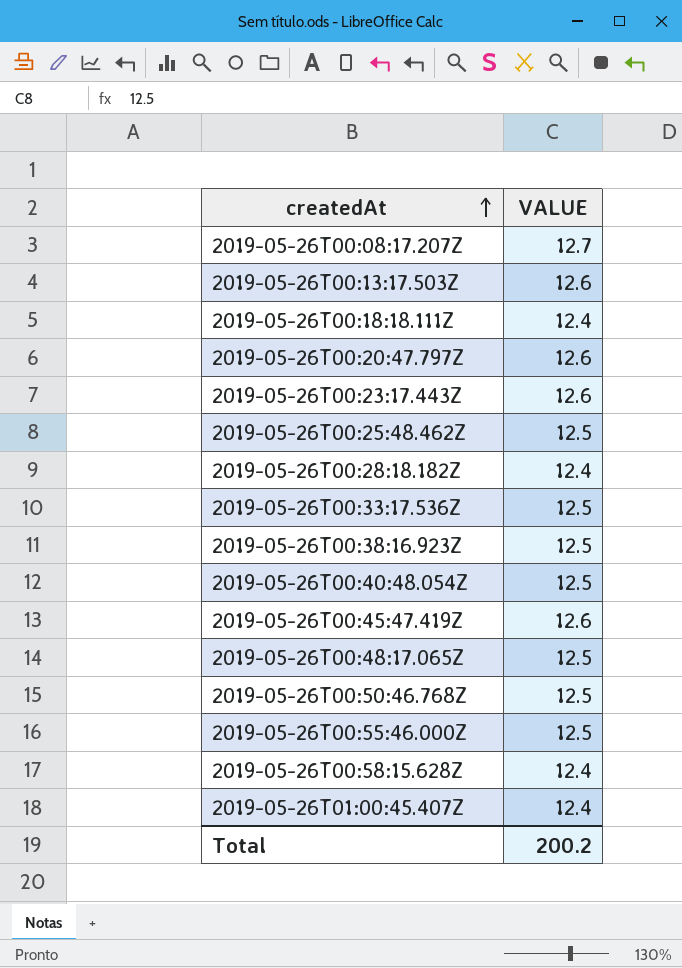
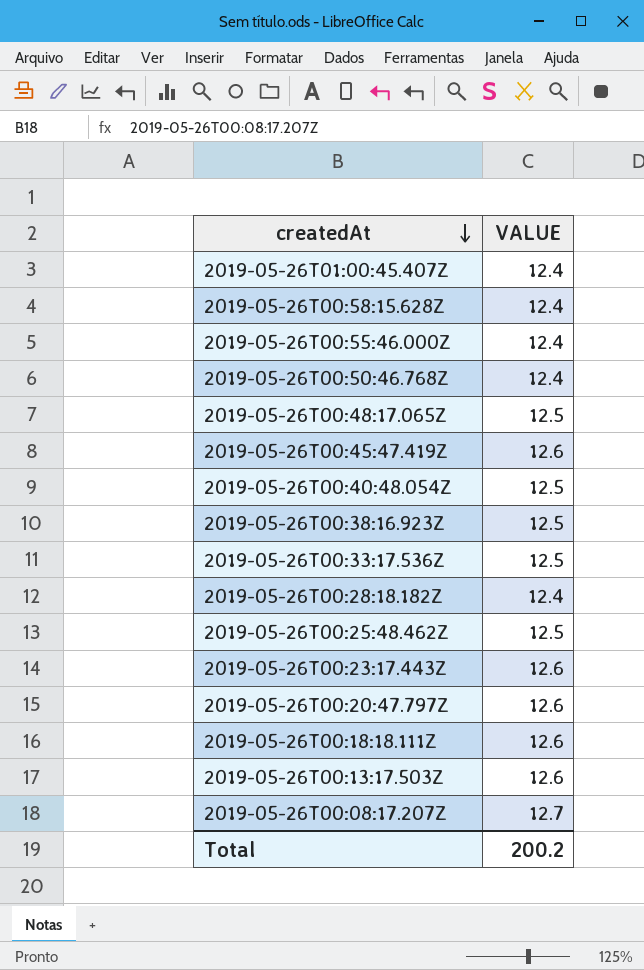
row order: createdAt ascending -> createdAt descending
2019-05-26T00:55:46.000Z | VALUE: 12.5 -> 12.4
2019-05-26T00:50:46.768Z | VALUE: 12.5 -> 12.4
2019-05-26T00:18:18.111Z | VALUE: 12.4 -> 12.6

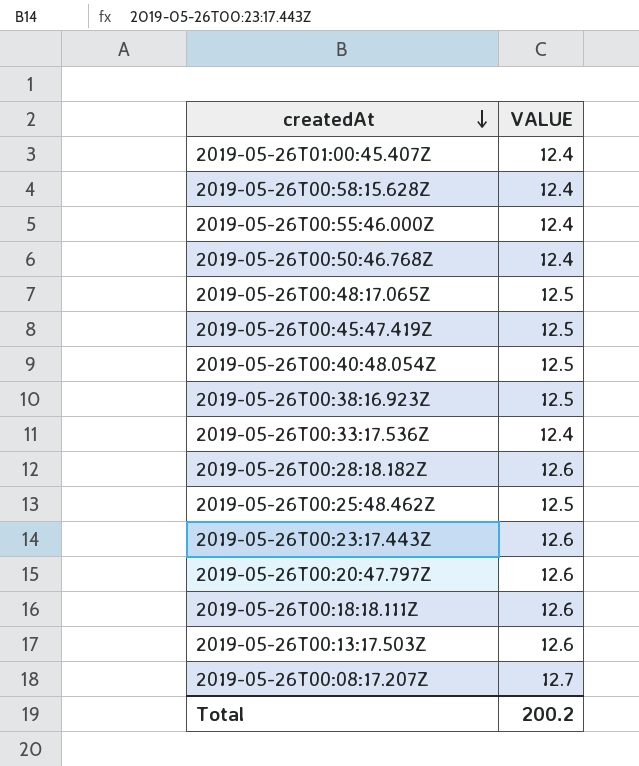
2019-05-26T00:45:47.419Z | VALUE: 12.6 -> 12.5
2019-05-26T00:33:17.536Z | VALUE: 12.5 -> 12.4
2019-05-26T00:28:18.182Z | VALUE: 12.4 -> 12.6

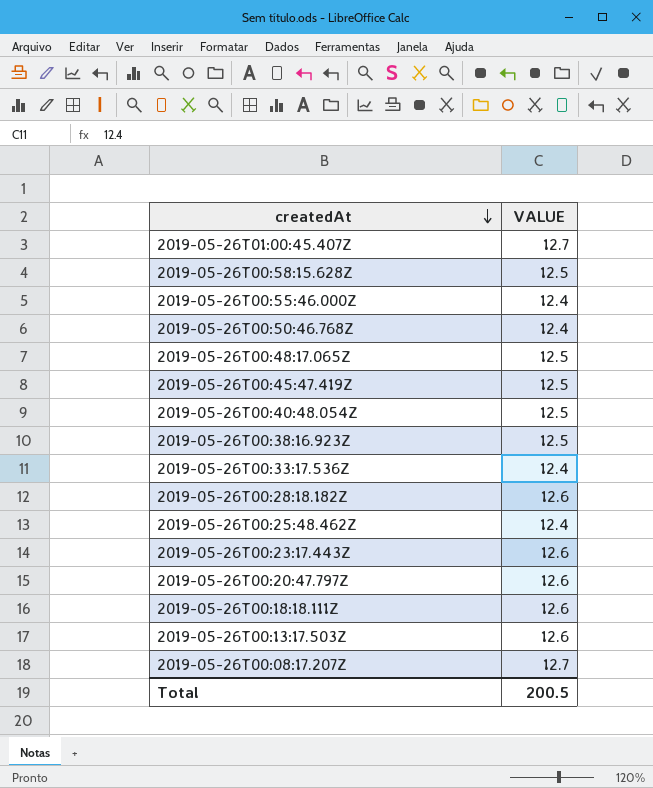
2019-05-26T01:00:45.407Z | VALUE: 12.4 -> 12.7
2019-05-26T00:58:15.628Z | VALUE: 12.4 -> 12.5
2019-05-26T00:25:48.462Z | VALUE: 12.5 -> 12.4
Total | VALUE: 200.2 -> 200.5

